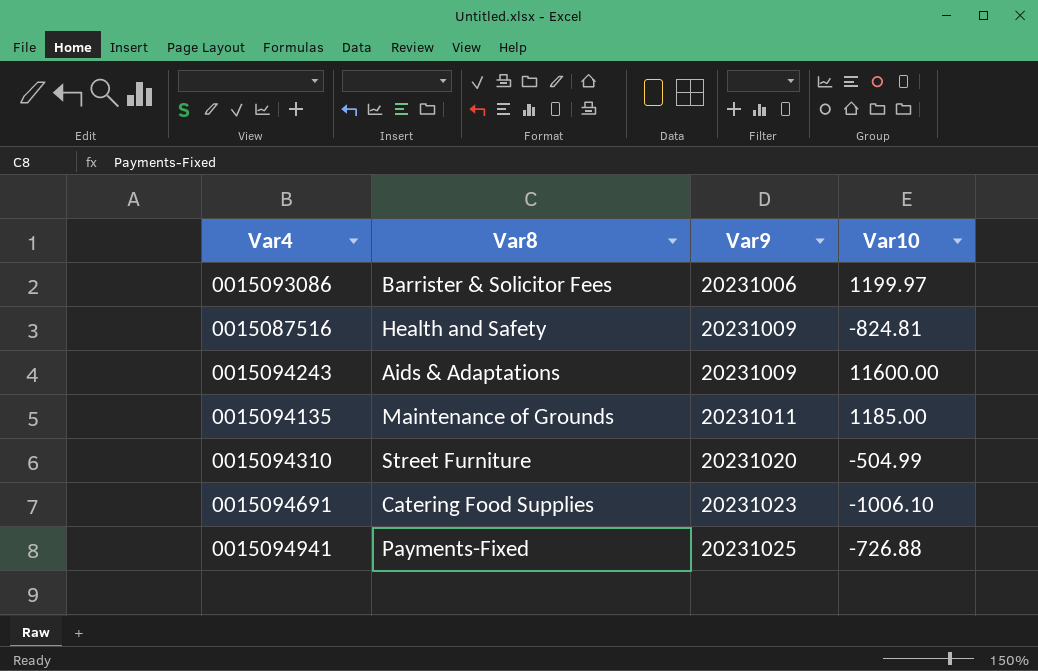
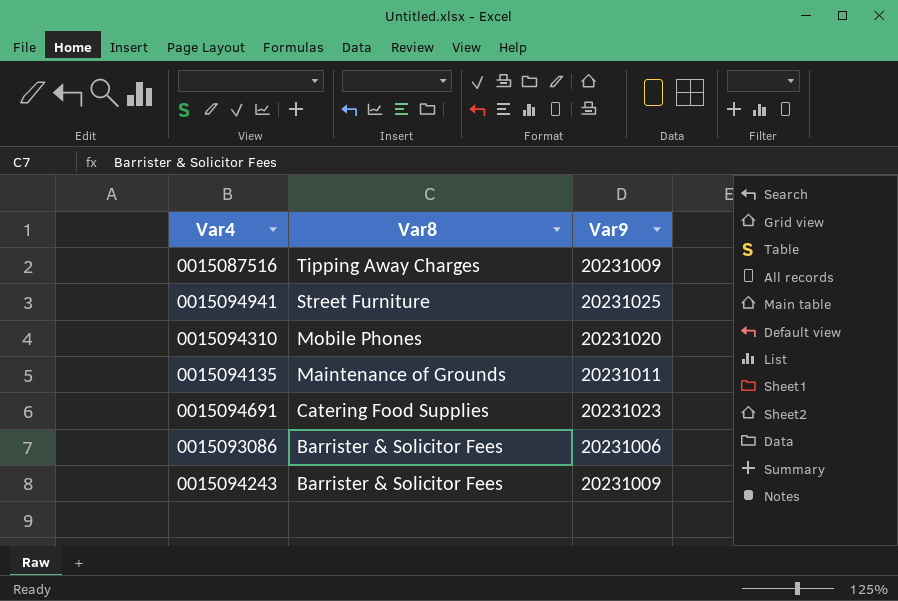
row order: Var9 ascending -> Var8 descending
column Var10 | position: 4 -> none
0015087516 | Var8: Health and Safety -> Tipping Away Charges
0015094941 | Var8: Payments-Fixed -> Street Furniture
0015094310 | Var8: Street Furniture -> Mobile Phones
0015094243 | Var8: Aids & Adaptations -> Barrister & Solicitor Fees

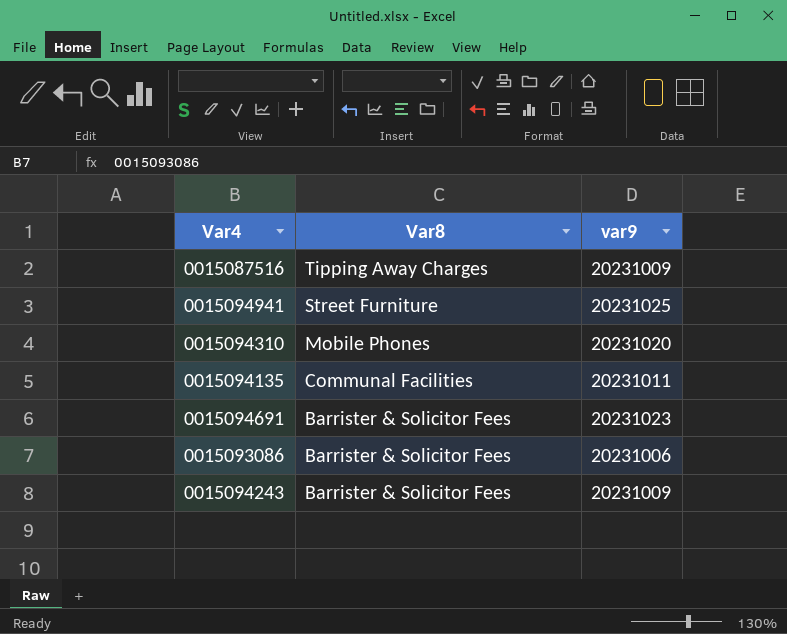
column name: Var9 -> var9
0015094135 | Var8: Maintenance of Grounds -> Communal Facilities
0015094691 | Var8: Catering Food Supplies -> Barrister & Solicitor Fees

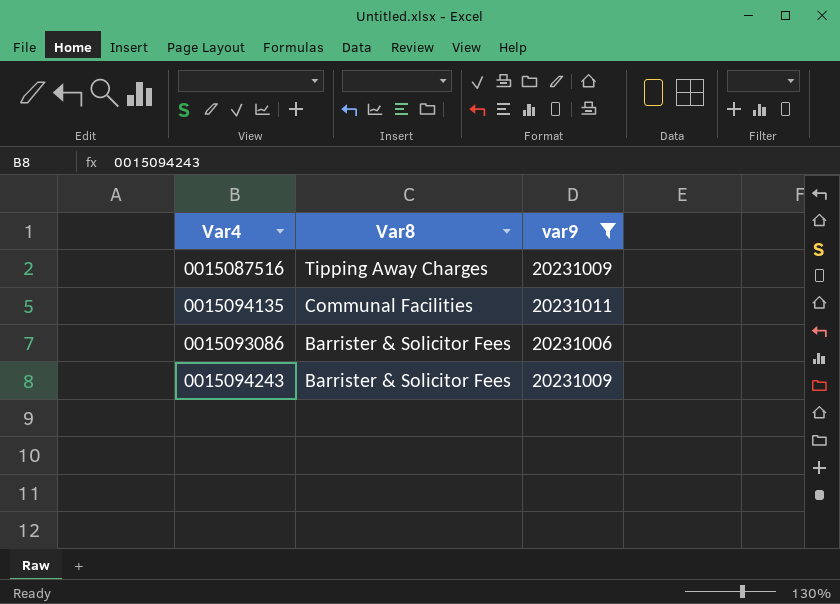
filter: none -> var9 <= 20231011

